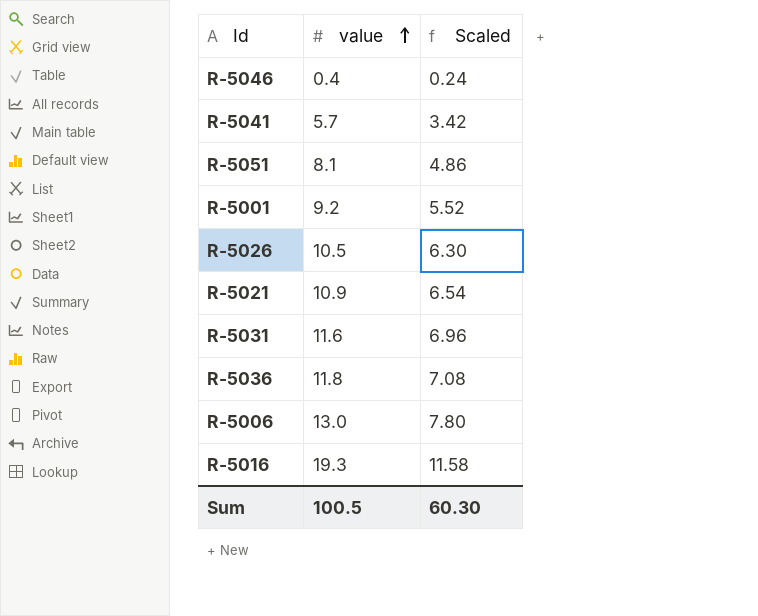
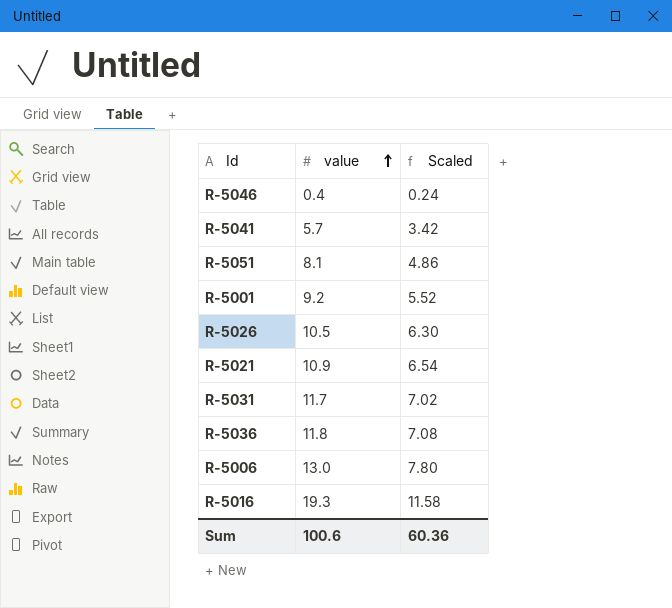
R-5031 | value: 11.6 -> 11.7
R-5031 | Scaled: 6.96 -> 7.02
Sum | value: 100.5 -> 100.6
Sum | Scaled: 60.30 -> 60.36

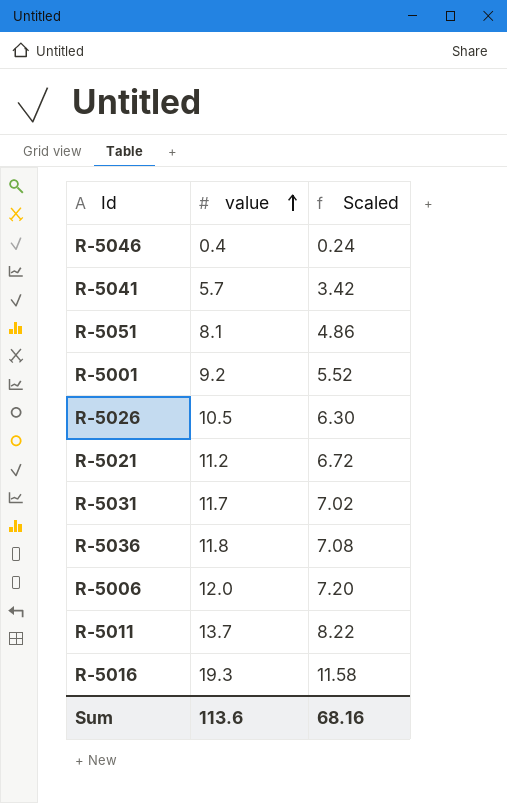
R-5021 | value: 10.9 -> 11.2
R-5021 | Scaled: 6.54 -> 6.72
R-5006 | value: 13.0 -> 12.0
R-5006 | Scaled: 7.80 -> 7.20
row R-5011: none -> 13.7 | 8.22
Sum | value: 100.6 -> 113.6
Sum | Scaled: 60.36 -> 68.16

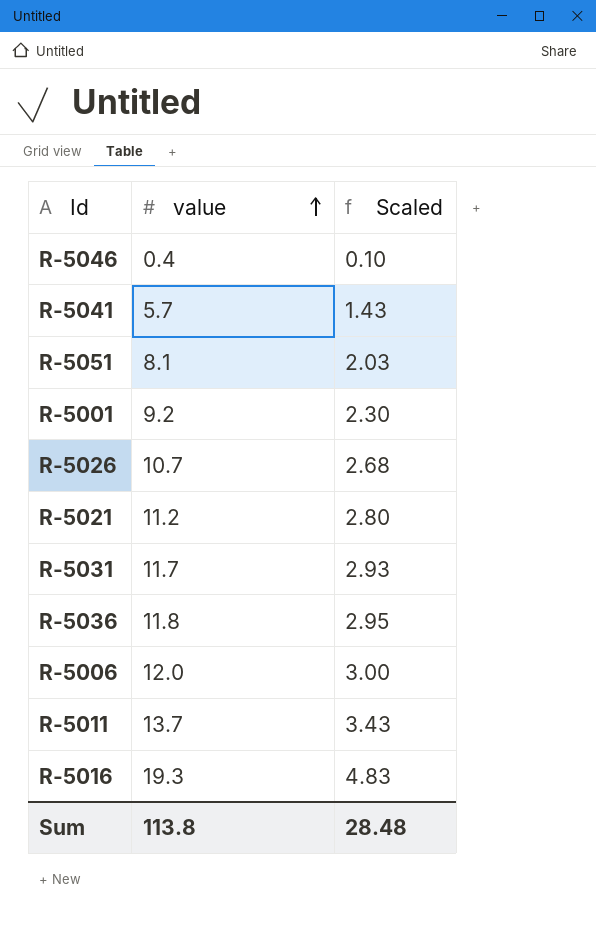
column Scaled | formula: [value] * 0.6 -> [value] * 0.25
R-5026 | value: 10.5 -> 10.7
Sum | value: 113.6 -> 113.8
Sum | Scaled: 68.16 -> 28.48

